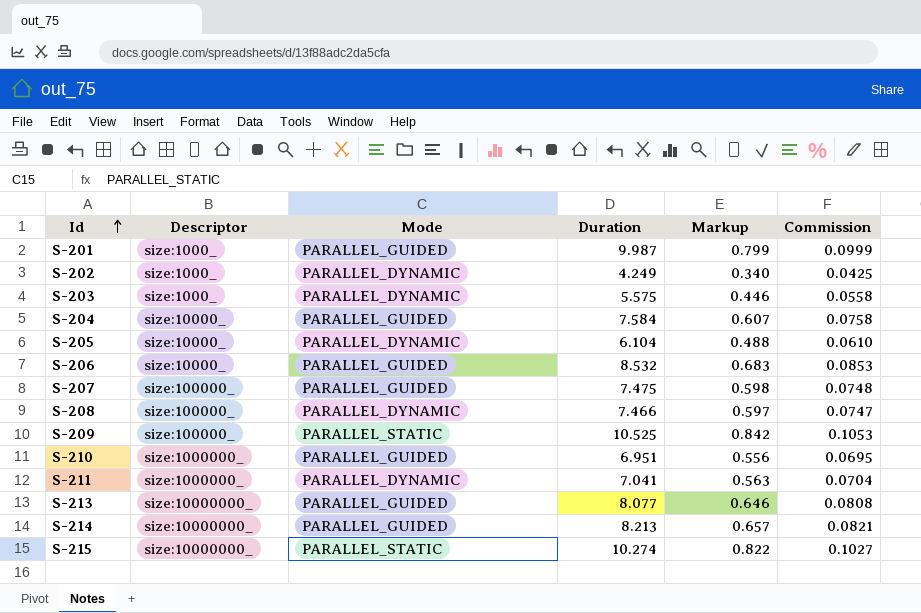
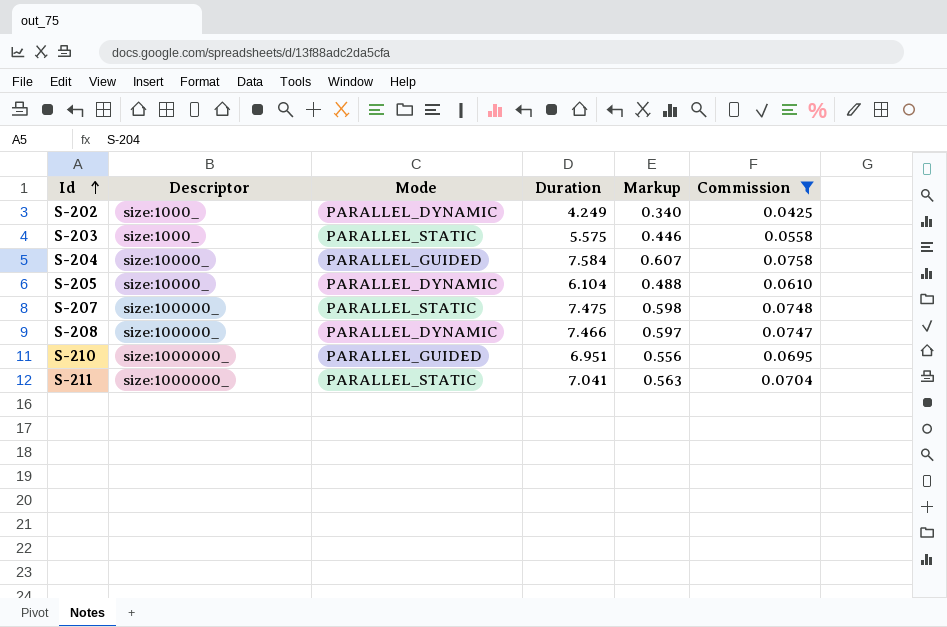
filter: none -> Commission <= 0.0758
S-203 | Mode: PARALLEL_DYNAMIC -> PARALLEL_STATIC
S-207 | Mode: PARALLEL_GUIDED -> PARALLEL_STATIC
S-211 | Mode: PARALLEL_DYNAMIC -> PARALLEL_STATIC

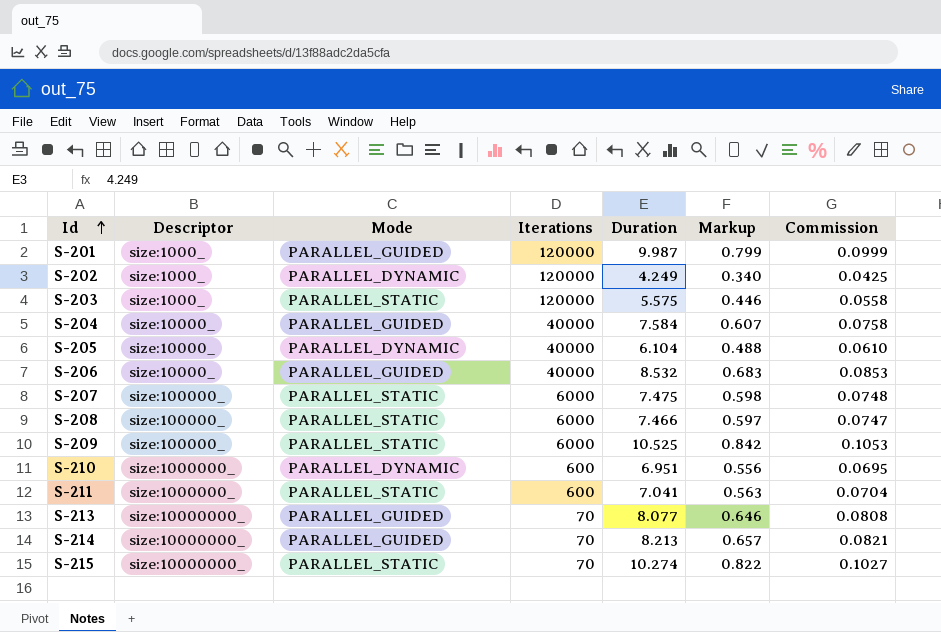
filter: Commission <= 0.0758 -> none
column Iterations | position: none -> 4
S-208 | Mode: PARALLEL_DYNAMIC -> PARALLEL_STATIC
S-210 | Mode: PARALLEL_GUIDED -> PARALLEL_DYNAMIC

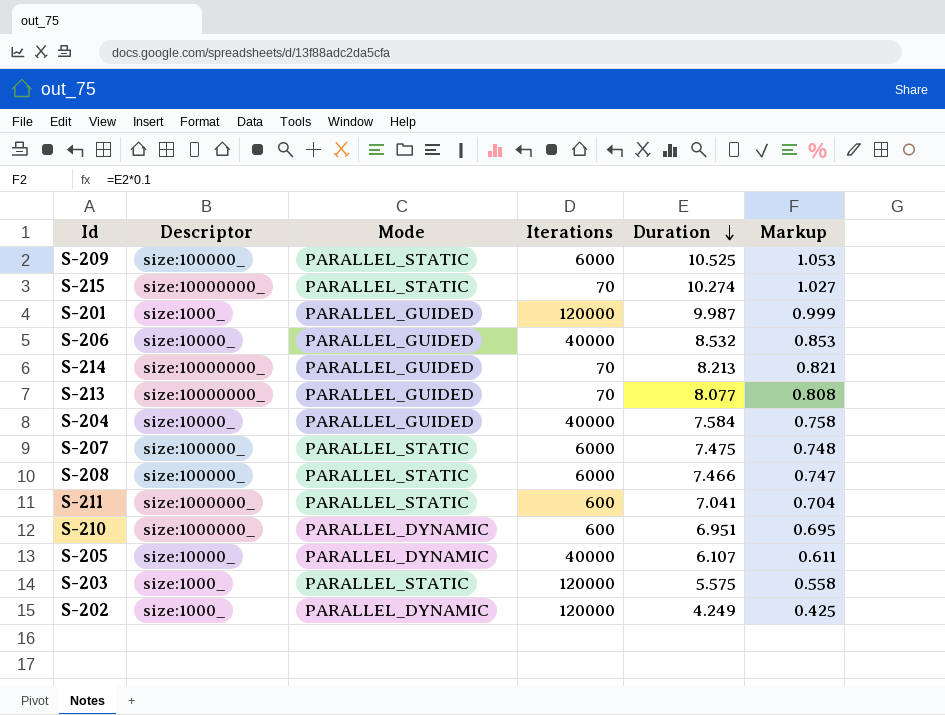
row order: Id ascending -> Duration descending
column Commission | formula: [Duration] * 0.01 -> none
column Markup | formula: [Duration] * 0.08 -> [Duration] * 0.1
S-205 | Duration: 6.104 -> 6.107

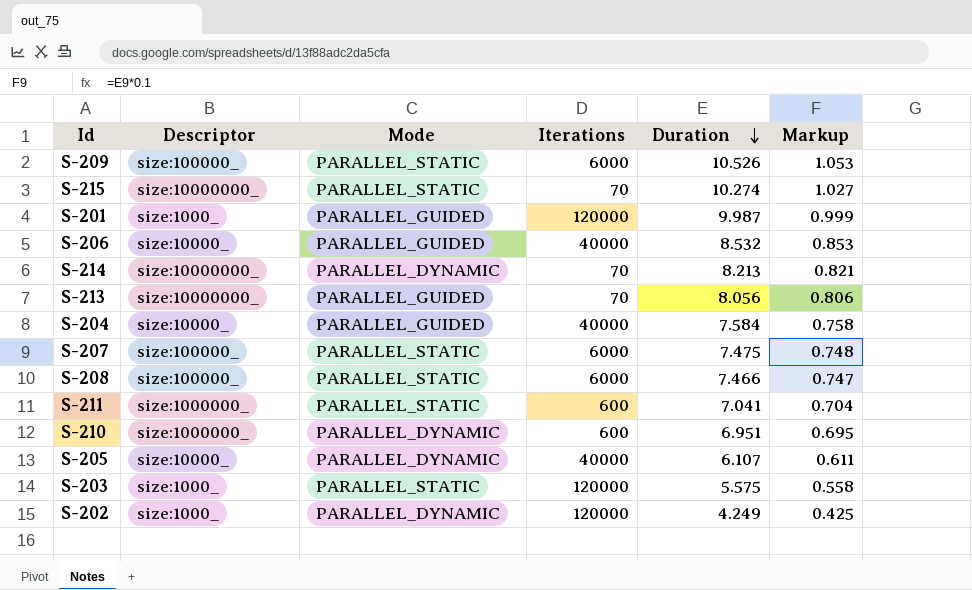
S-209 | Duration: 10.525 -> 10.526
S-214 | Mode: PARALLEL_GUIDED -> PARALLEL_DYNAMIC
S-213 | Duration: 8.077 -> 8.056
S-213 | Markup: 0.808 -> 0.806

